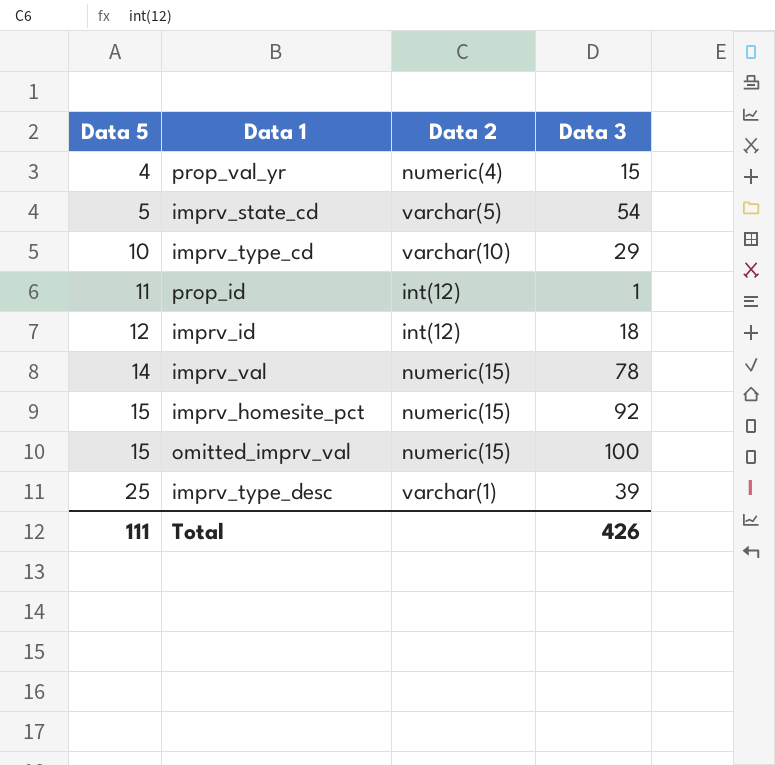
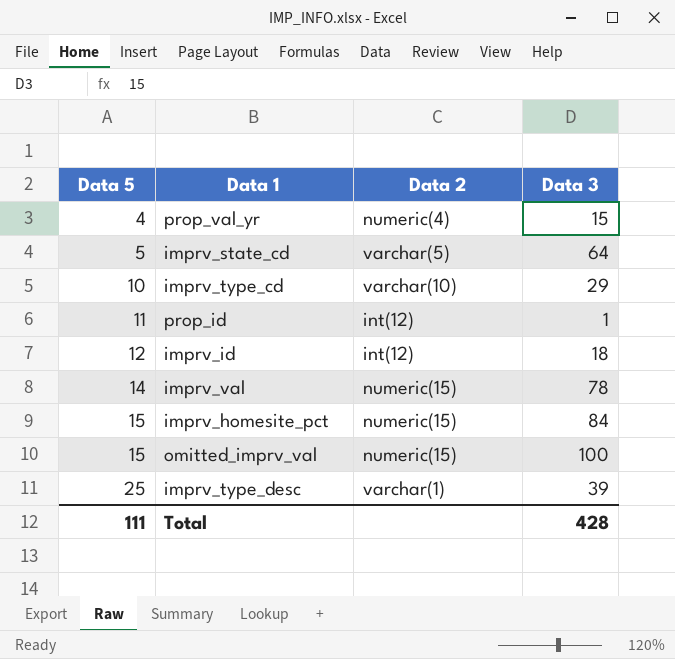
imprv_state_cd | Data 3: 54 -> 64
imprv_homesite_pct | Data 3: 92 -> 84
Total | Data 3: 426 -> 428

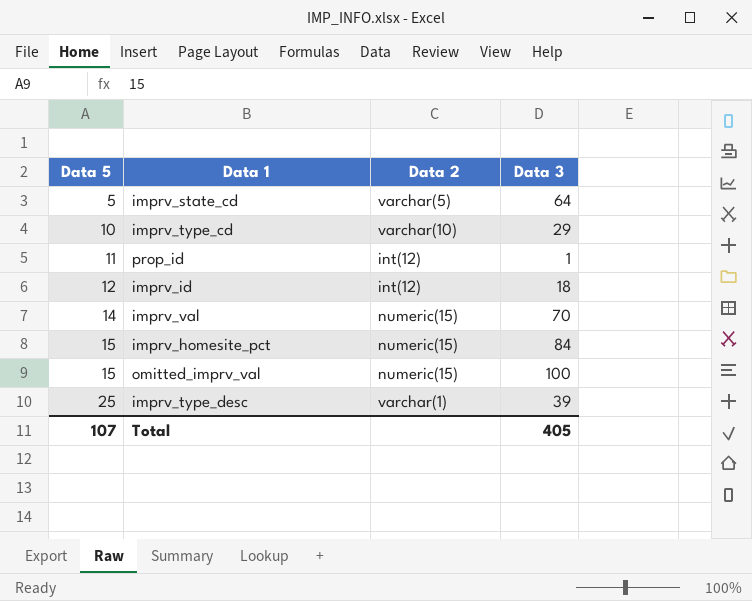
row prop_val_yr: 4 | numeric(4) | 15 -> none
imprv_val | Data 3: 78 -> 70
Total | Data 5: 111 -> 107
Total | Data 3: 428 -> 405

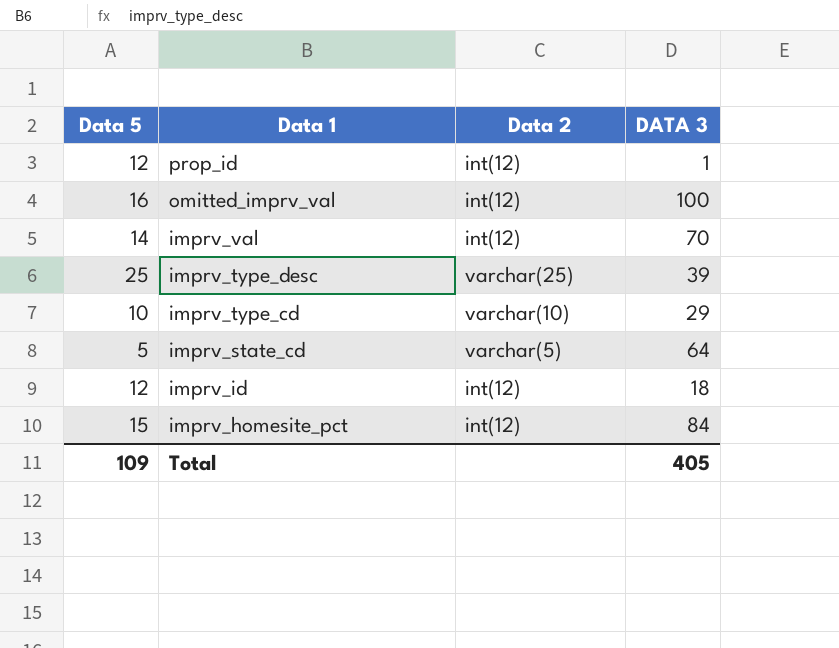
row order: Data 5 ascending -> Data 1 descending
column name: Data 3 -> DATA 3
prop_id | Data 5: 11 -> 12
omitted_imprv_val | Data 5: 15 -> 16
omitted_imprv_val | Data 2: numeric(15) -> int(12)
imprv_val | Data 2: numeric(15) -> int(12)
imprv_type_desc | Data 2: varchar(1) -> varchar(25)
imprv_homesite_pct | Data 2: numeric(15) -> int(12)
Total | Data 5: 107 -> 109

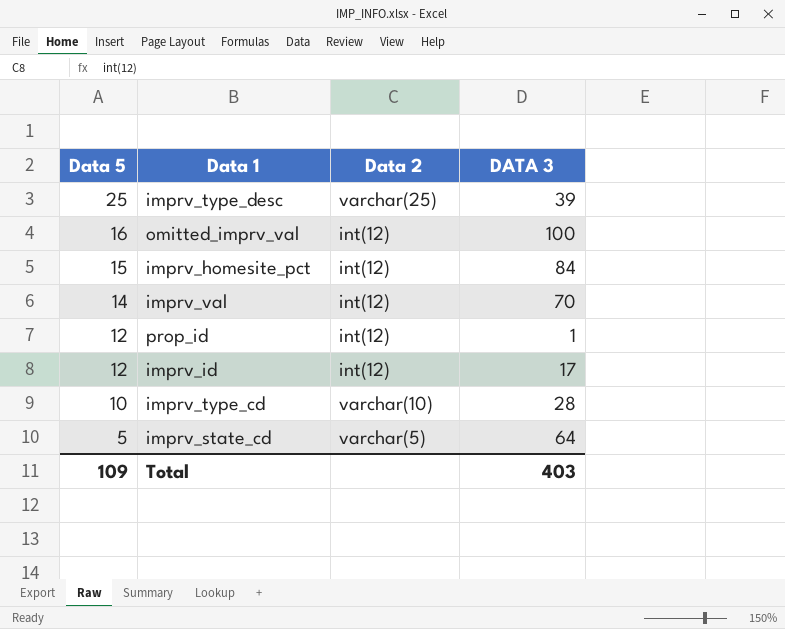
row order: Data 1 descending -> Data 5 descending
imprv_id | DATA 3: 18 -> 17
imprv_type_cd | DATA 3: 29 -> 28
Total | DATA 3: 405 -> 403

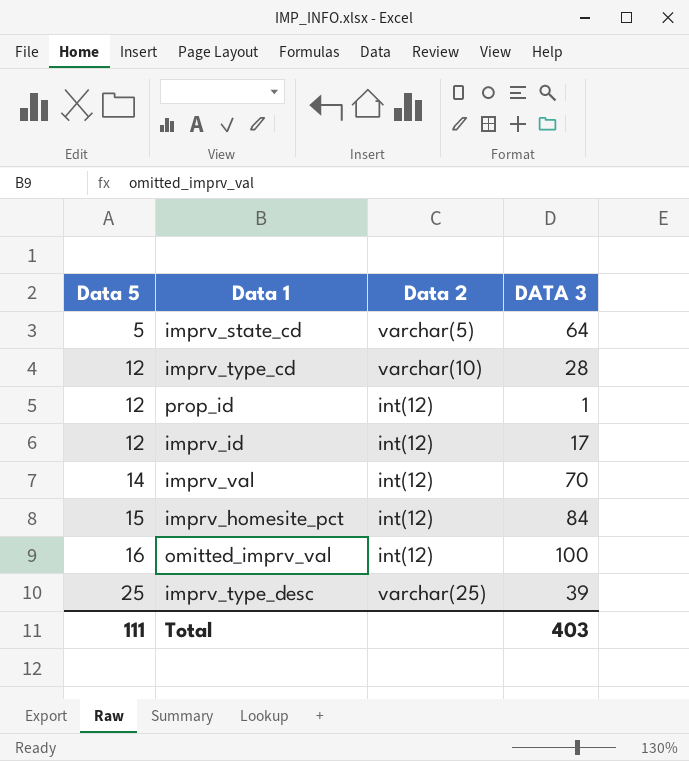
row order: Data 5 descending -> Data 5 ascending
imprv_type_cd | Data 5: 10 -> 12
Total | Data 5: 109 -> 111

